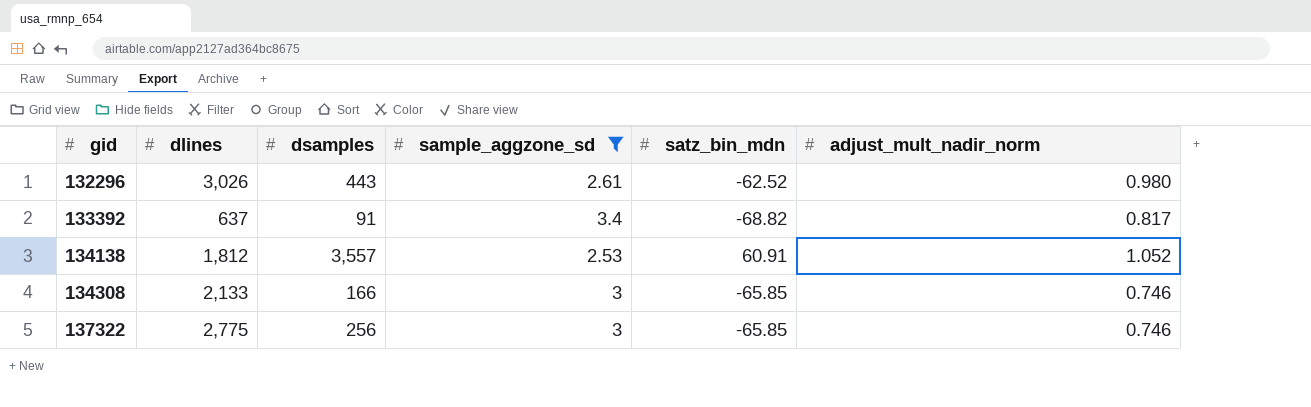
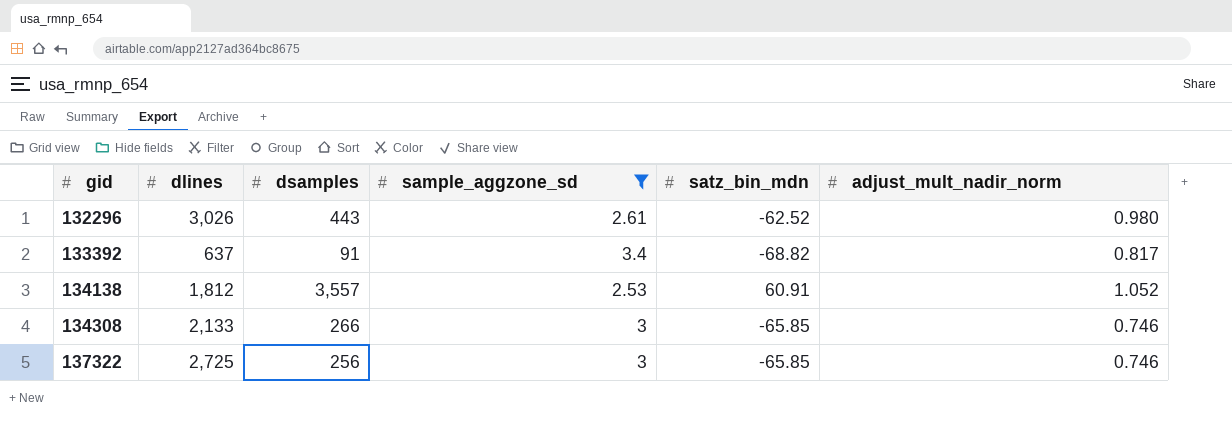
134308 | dsamples: 166 -> 266
137322 | dlines: 2,775 -> 2,725

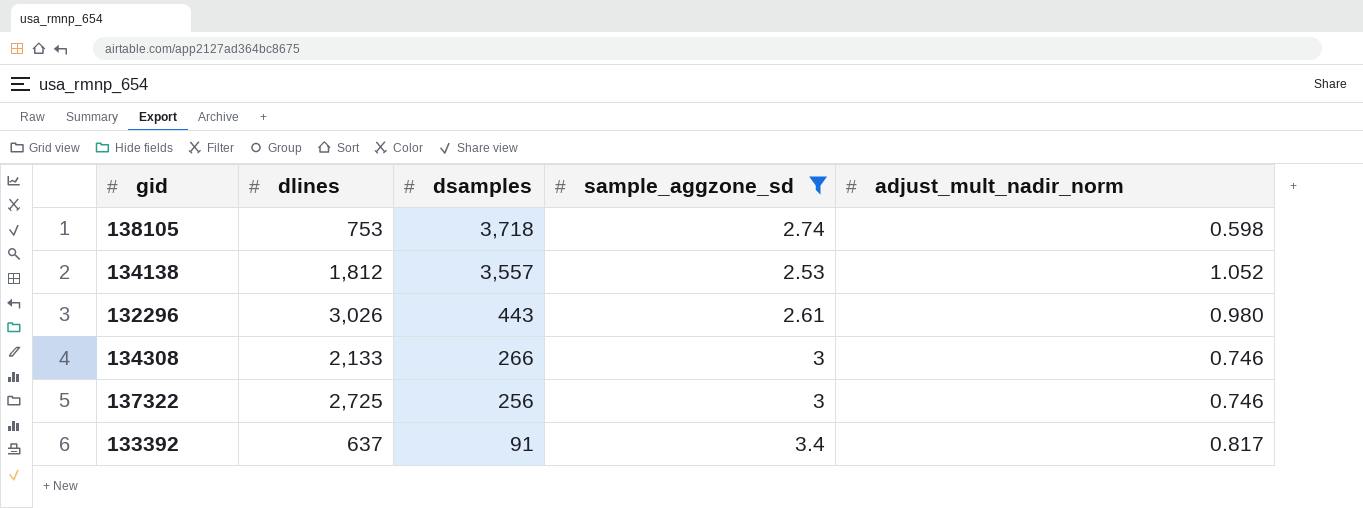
row order: gid ascending -> dsamples descending
column satz_bin_mdn | position: 5 -> none
row 138105: none -> 753 | 3,718 | 2.74 | 0.598

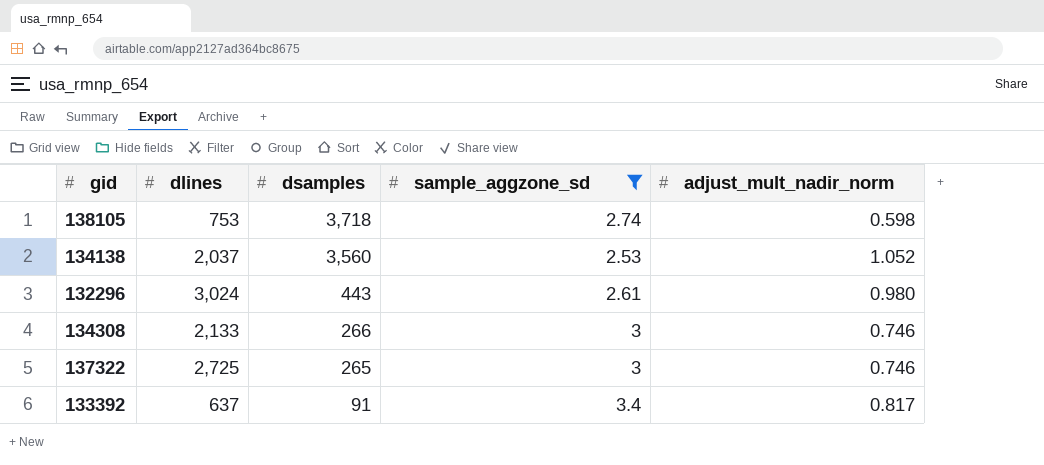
134138 | dlines: 1,812 -> 2,037
134138 | dsamples: 3,557 -> 3,560
132296 | dlines: 3,026 -> 3,024
137322 | dsamples: 256 -> 265

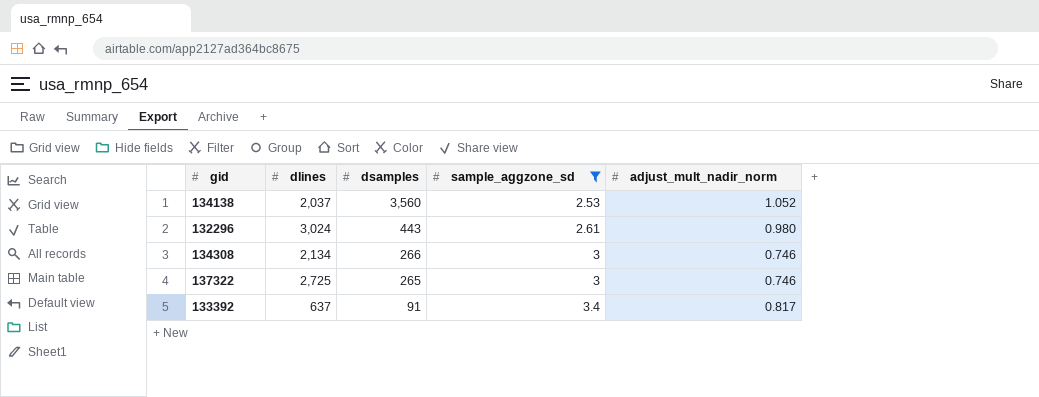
row 138105: 753 | 3,718 | 2.74 | 0.598 -> none
134308 | dlines: 2,133 -> 2,134

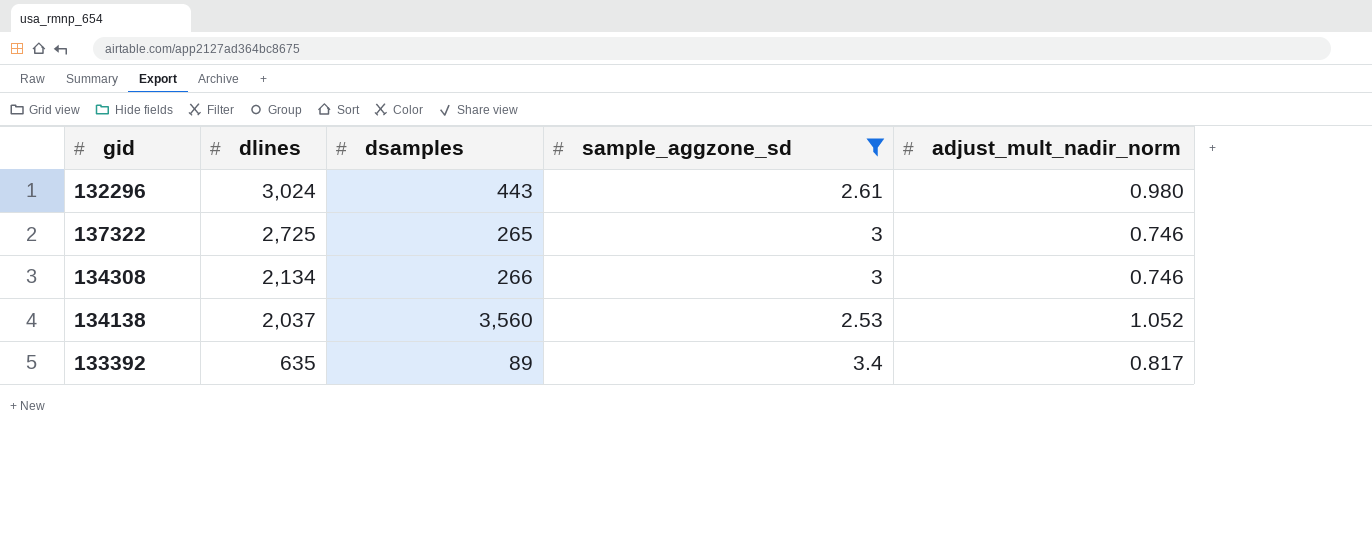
row order: dsamples descending -> dlines descending
133392 | dlines: 637 -> 635
133392 | dsamples: 91 -> 89

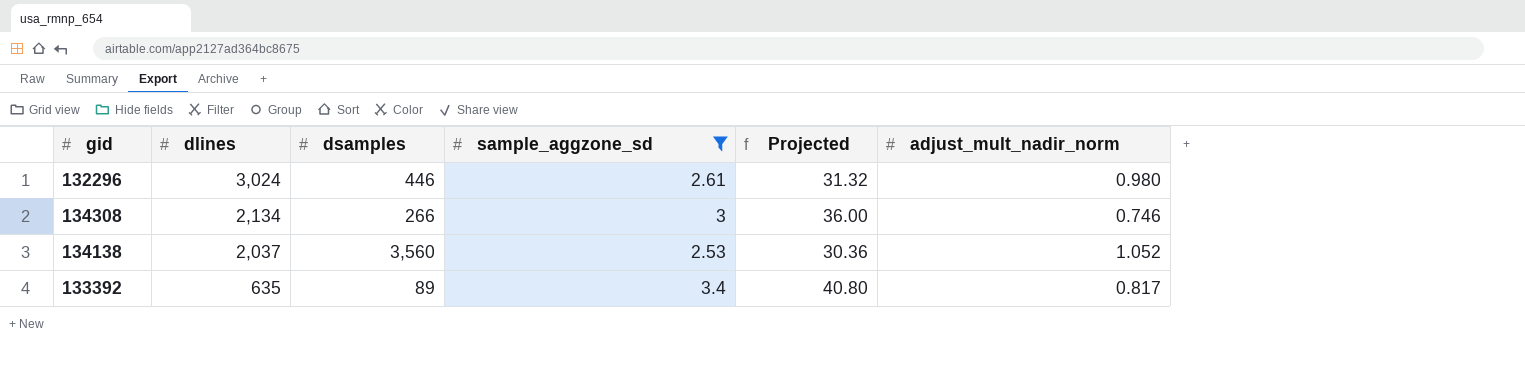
column Projected | formula: none -> [sample_aggzone_sd] * 12
row 137322: 2,725 | 265 | 3 | 0.746 -> none
132296 | dsamples: 443 -> 446

